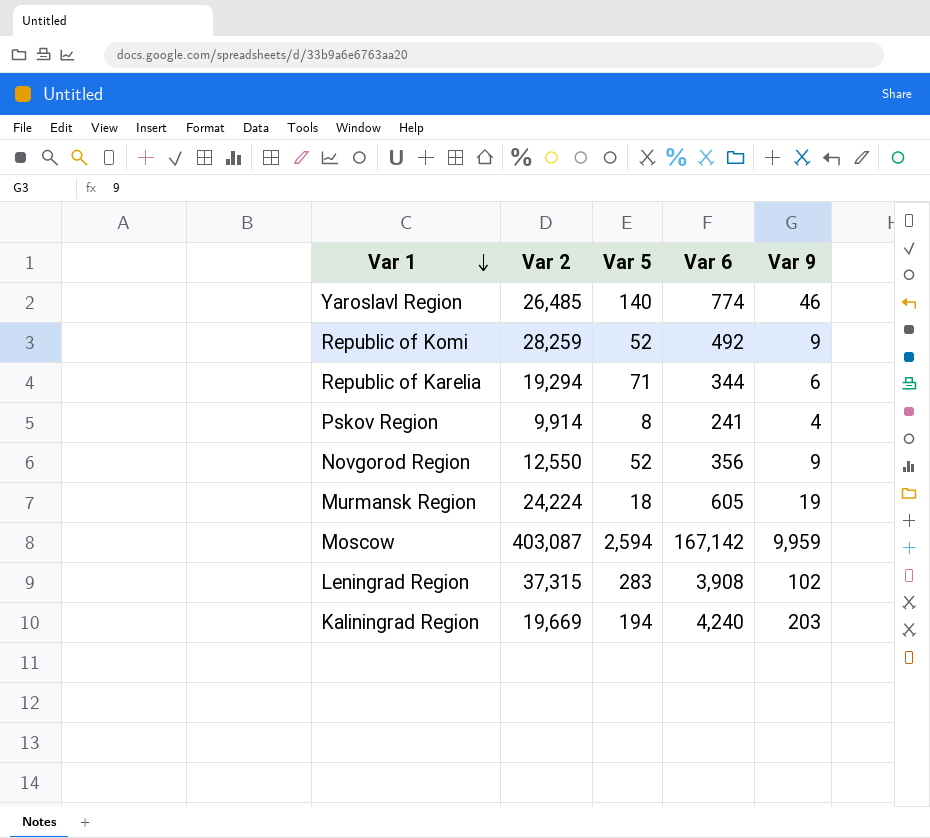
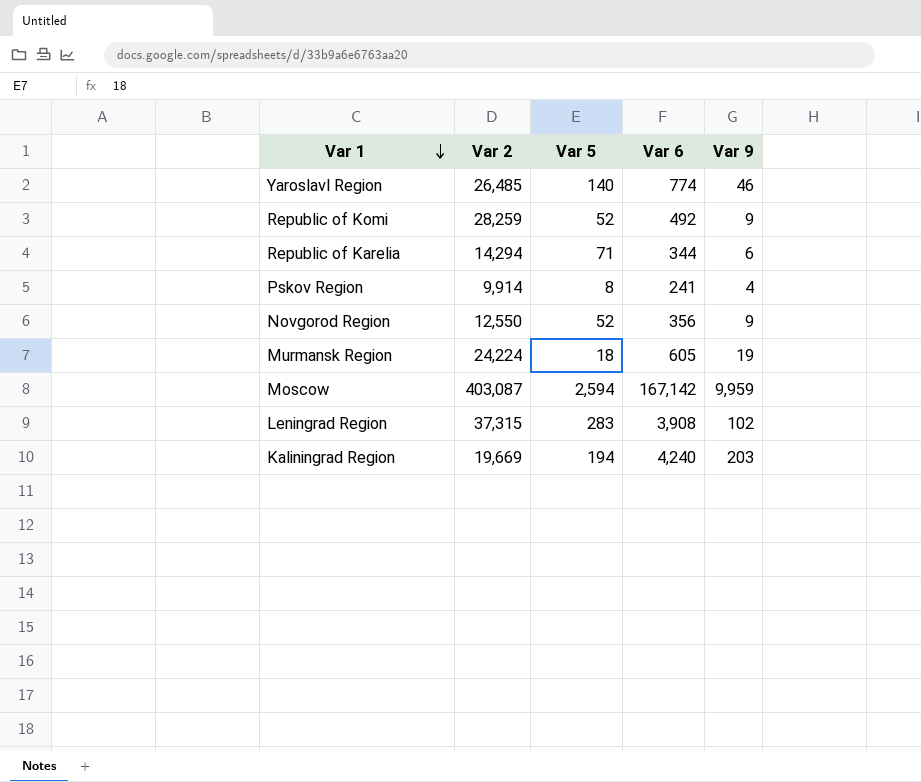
Republic of Karelia | Var 2: 19,294 -> 14,294

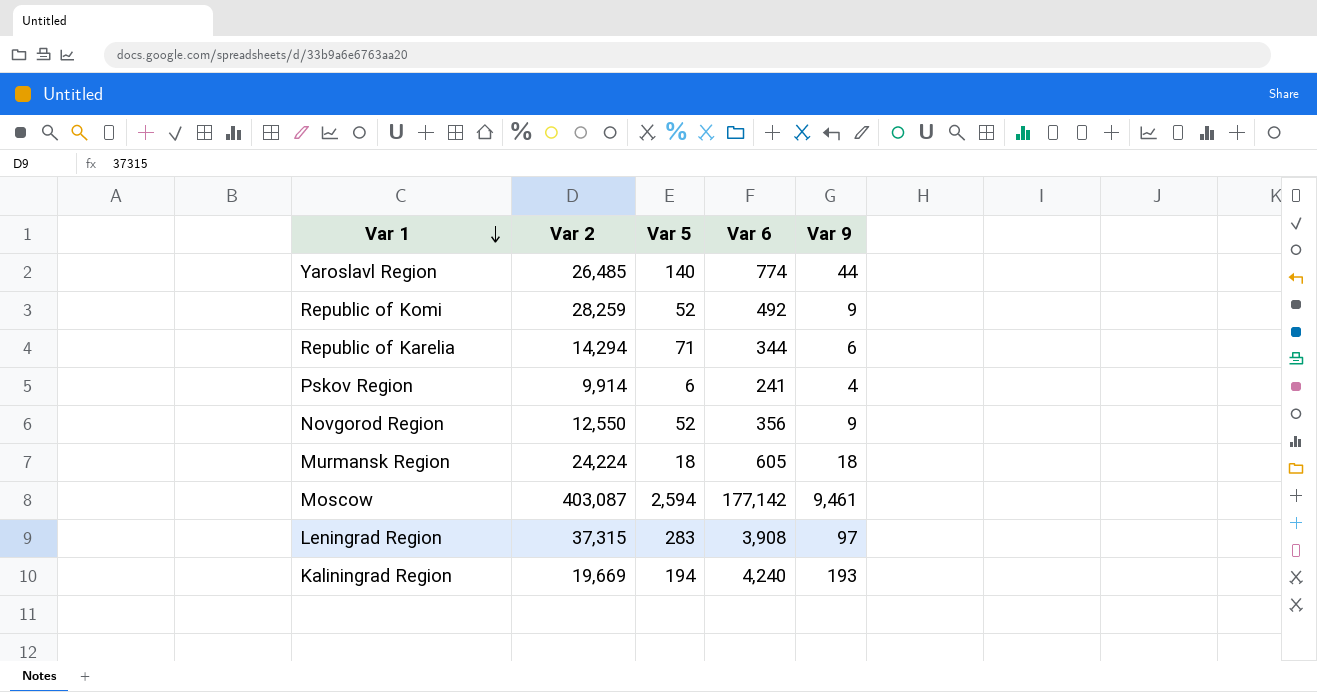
Yaroslavl Region | Var 9: 46 -> 44
Pskov Region | Var 5: 8 -> 6
Murmansk Region | Var 9: 19 -> 18
Moscow | Var 6: 167,142 -> 177,142
Moscow | Var 9: 9,959 -> 9,461
Leningrad Region | Var 9: 102 -> 97
Kaliningrad Region | Var 9: 203 -> 193

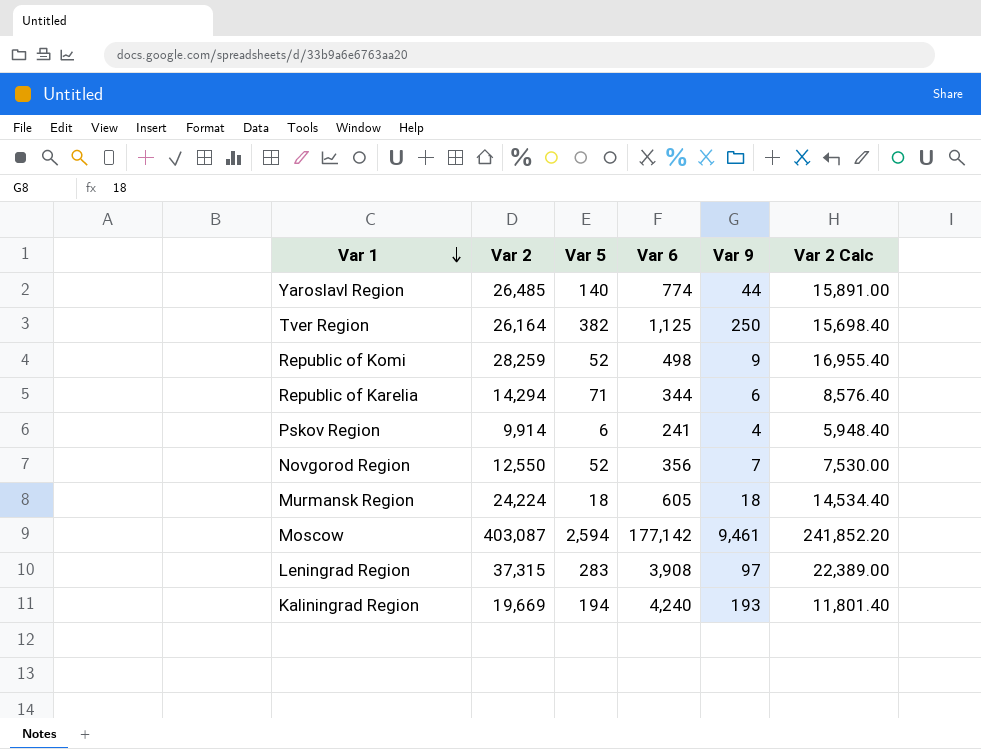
column Var 2 Calc | formula: none -> [Var 2] * 0.6
row Tver Region: none -> 26,164 | 382 | 1,125 | 250 | 15,698.40
Republic of Komi | Var 6: 492 -> 498
Novgorod Region | Var 9: 9 -> 7

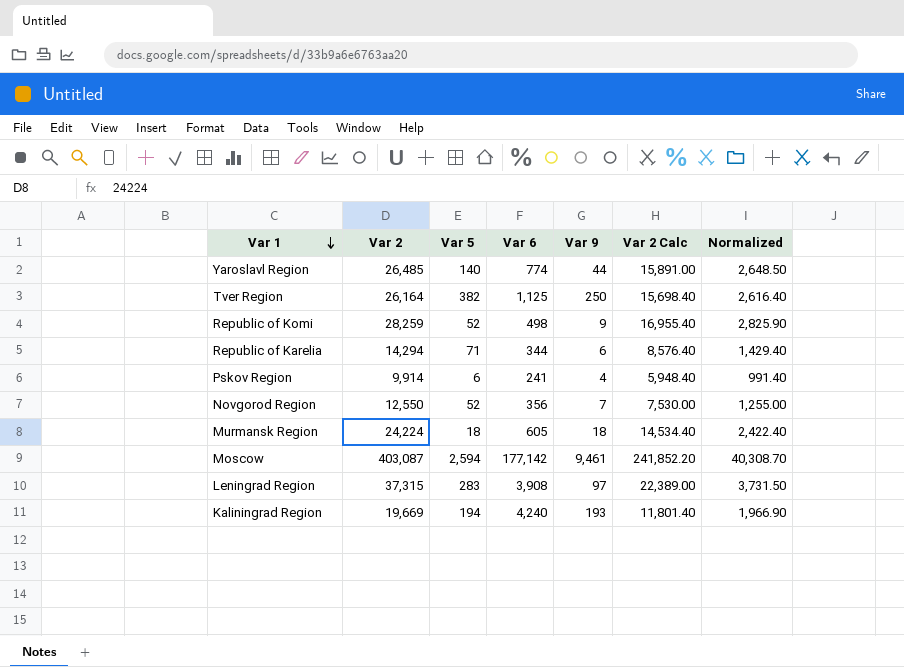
column Normalized | formula: none -> [Var 2] * 0.1

